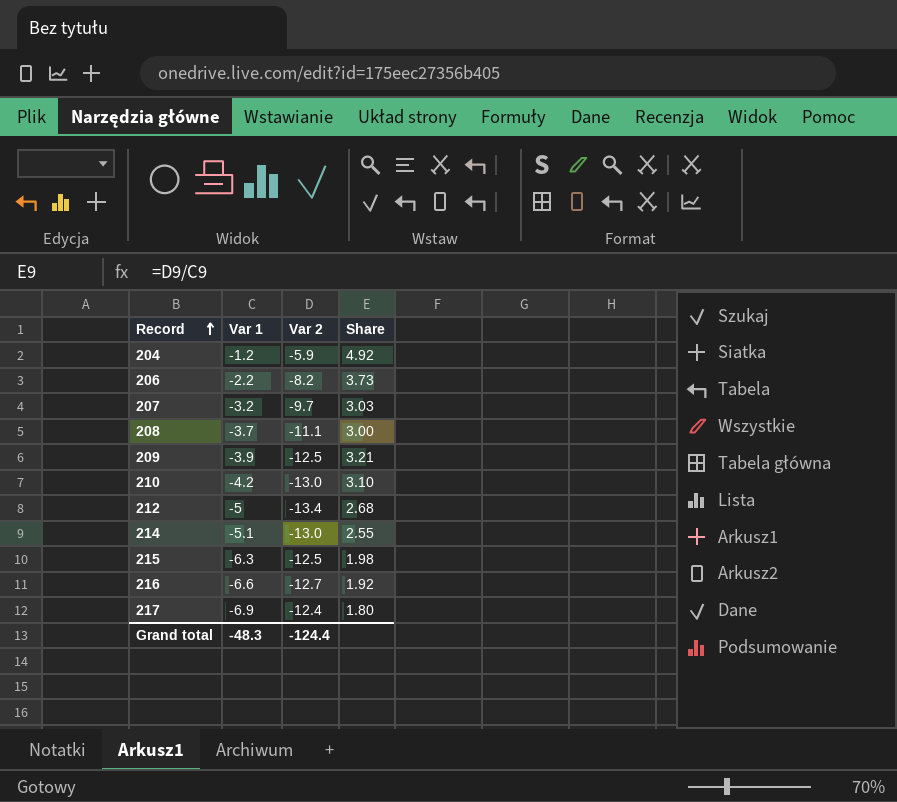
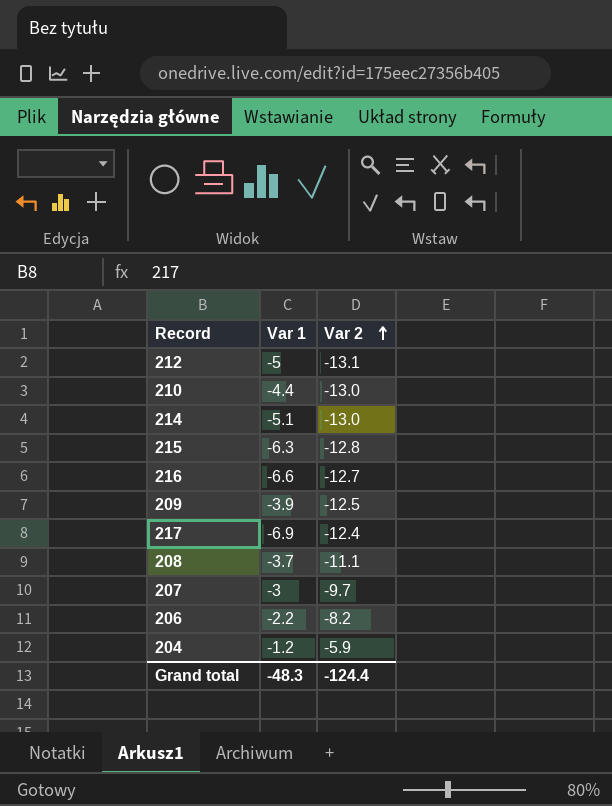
row order: Record ascending -> Var 2 ascending
column Share | formula: [Var 2] / [Var 1] -> none
212 | Var 2: -13.4 -> -13.1
210 | Var 1: -4.2 -> -4.4
215 | Var 2: -12.5 -> -12.8
207 | Var 1: -3.2 -> -3

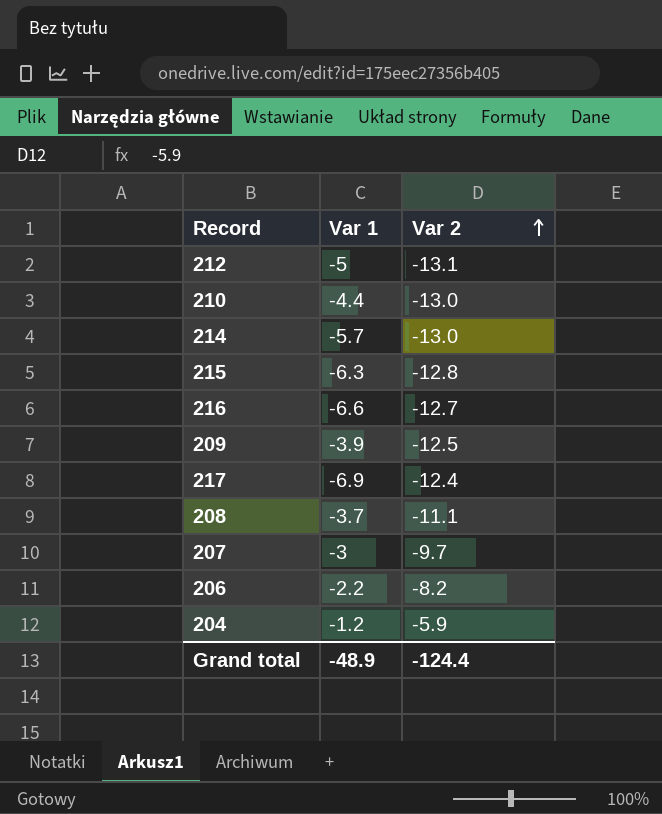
214 | Var 1: -5.1 -> -5.7
Grand total | Var 1: -48.3 -> -48.9

